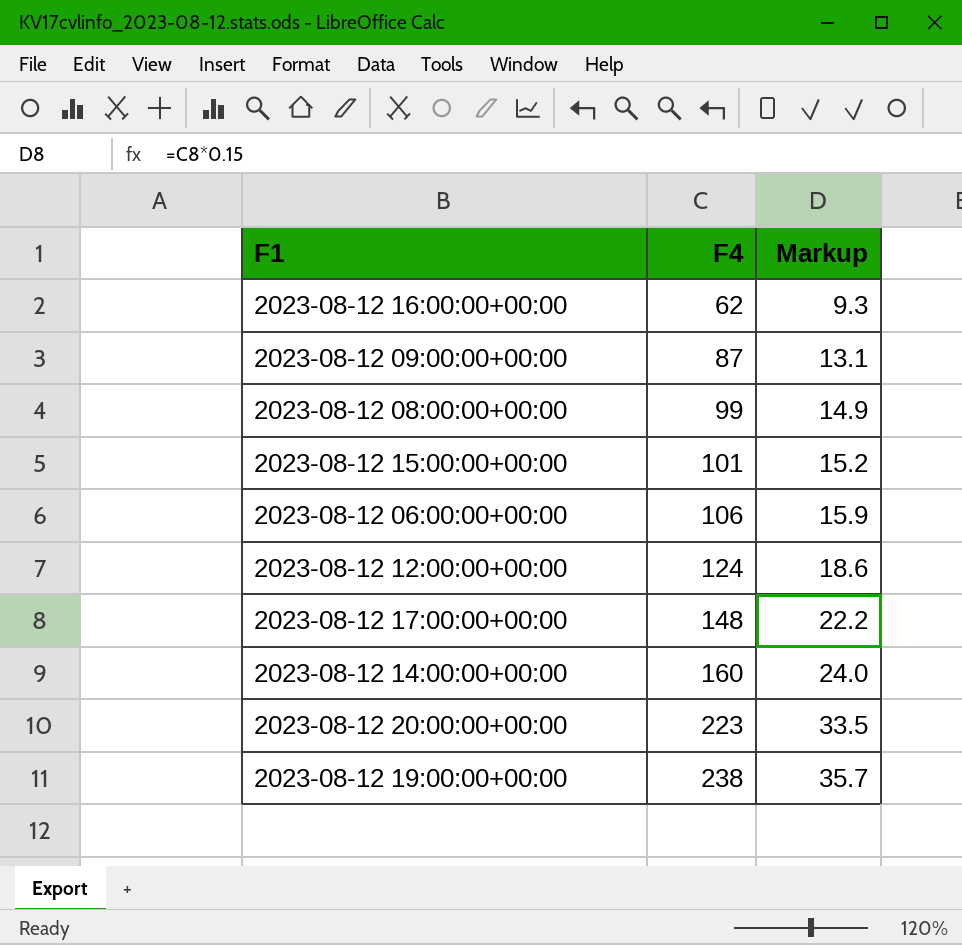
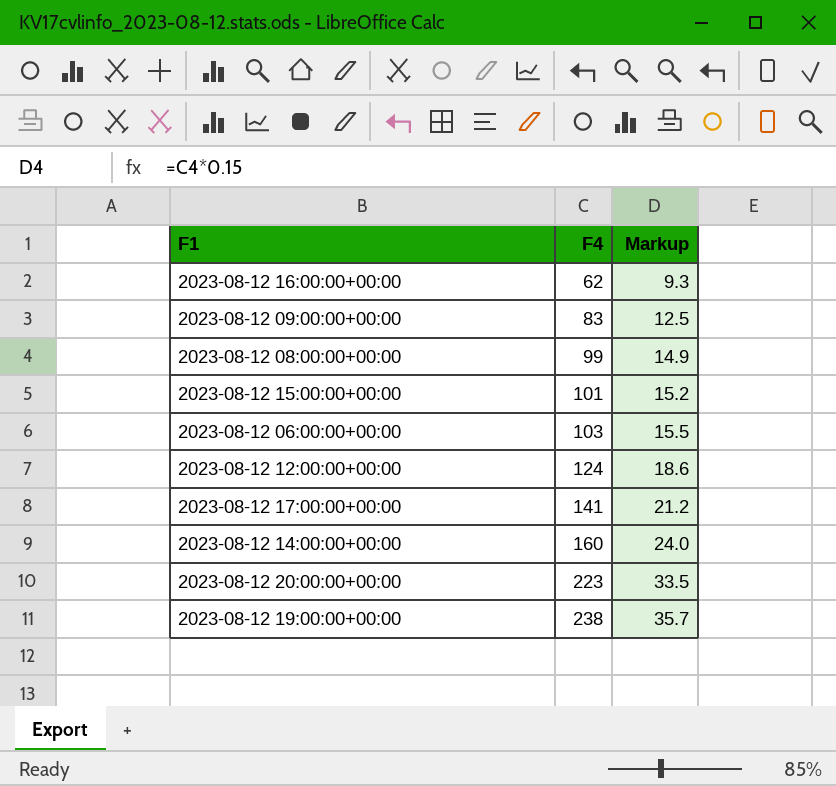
2023-08-12 09:00:00+00:00 | F4: 87 -> 83
2023-08-12 09:00:00+00:00 | Markup: 13.1 -> 12.5
2023-08-12 06:00:00+00:00 | F4: 106 -> 103
2023-08-12 06:00:00+00:00 | Markup: 15.9 -> 15.5
2023-08-12 17:00:00+00:00 | F4: 148 -> 141
2023-08-12 17:00:00+00:00 | Markup: 22.2 -> 21.2

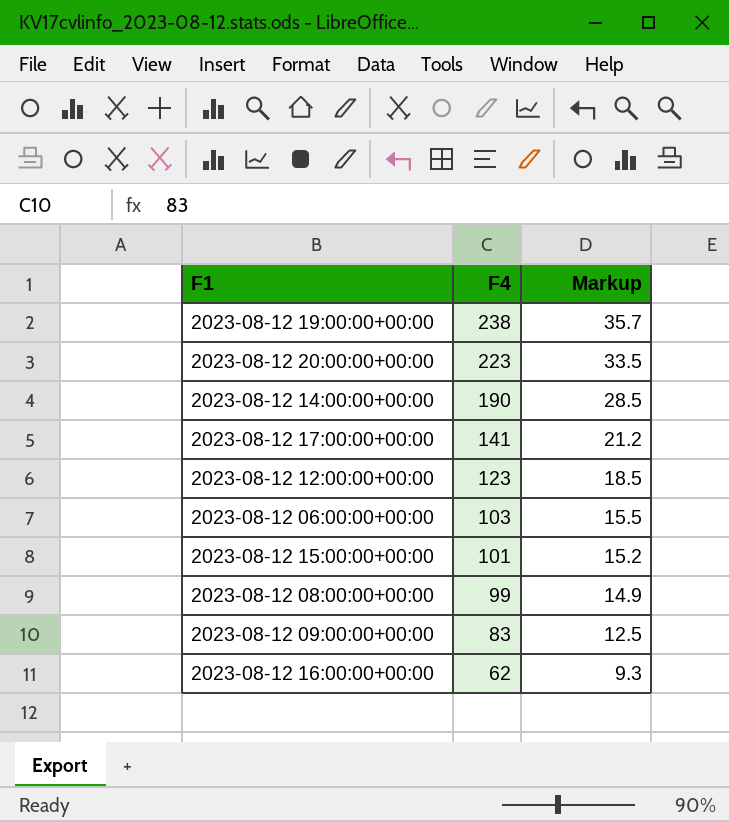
row order: F4 ascending -> F4 descending
2023-08-12 14:00:00+00:00 | F4: 160 -> 190
2023-08-12 14:00:00+00:00 | Markup: 24.0 -> 28.5
2023-08-12 12:00:00+00:00 | F4: 124 -> 123
2023-08-12 12:00:00+00:00 | Markup: 18.6 -> 18.5

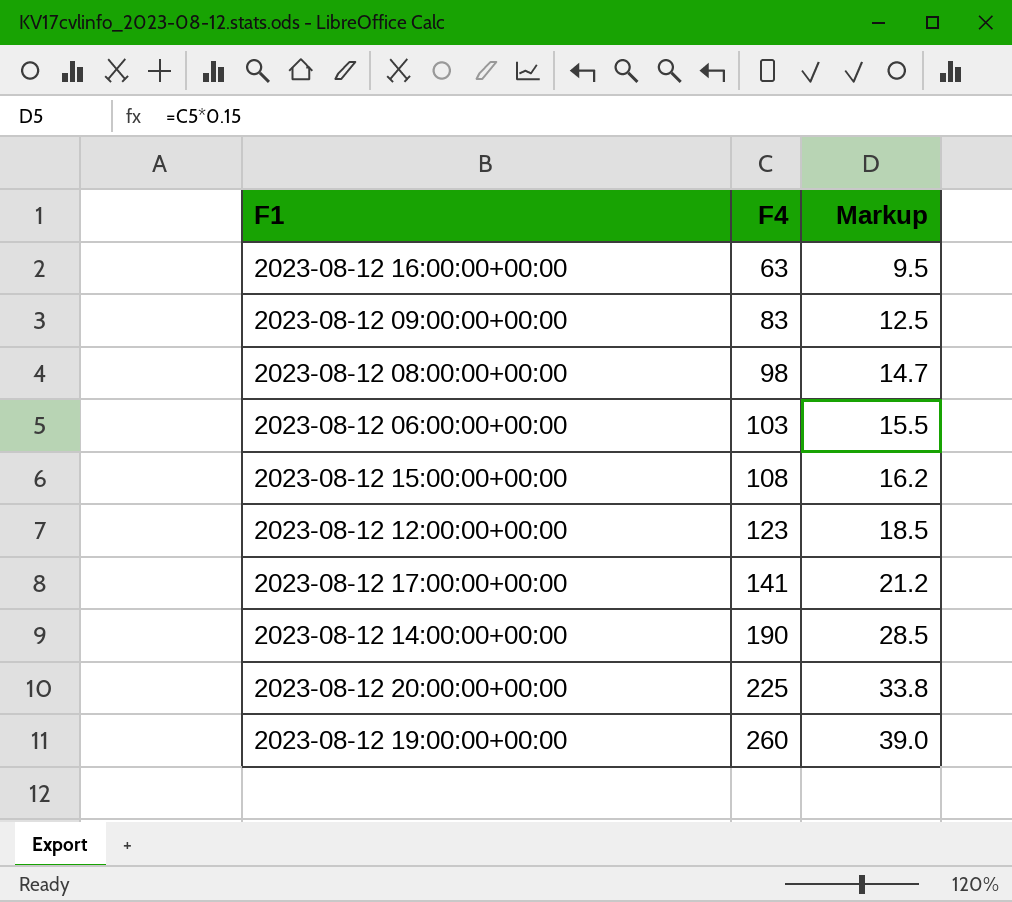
row order: F4 descending -> F4 ascending
2023-08-12 16:00:00+00:00 | F4: 62 -> 63
2023-08-12 16:00:00+00:00 | Markup: 9.3 -> 9.5
2023-08-12 08:00:00+00:00 | F4: 99 -> 98
2023-08-12 08:00:00+00:00 | Markup: 14.9 -> 14.7
2023-08-12 15:00:00+00:00 | F4: 101 -> 108
2023-08-12 15:00:00+00:00 | Markup: 15.2 -> 16.2
2023-08-12 20:00:00+00:00 | F4: 223 -> 225
2023-08-12 20:00:00+00:00 | Markup: 33.5 -> 33.8
2023-08-12 19:00:00+00:00 | F4: 238 -> 260
2023-08-12 19:00:00+00:00 | Markup: 35.7 -> 39.0

